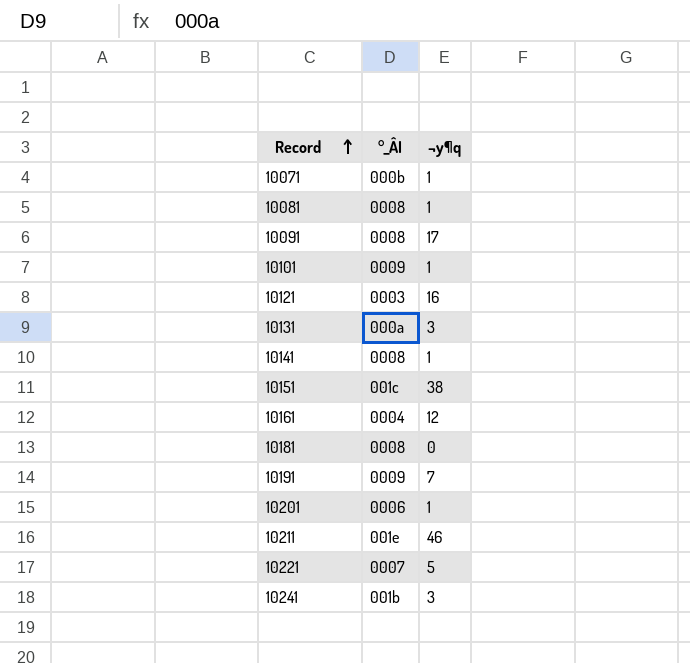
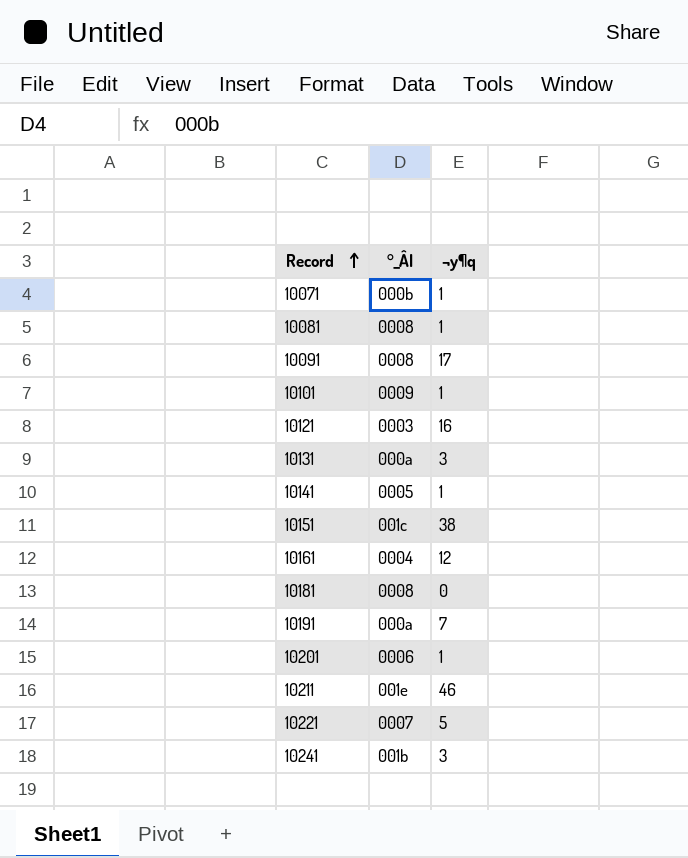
10141 | °_ÂI: 0008 -> 0005
10191 | °_ÂI: 0009 -> 000a

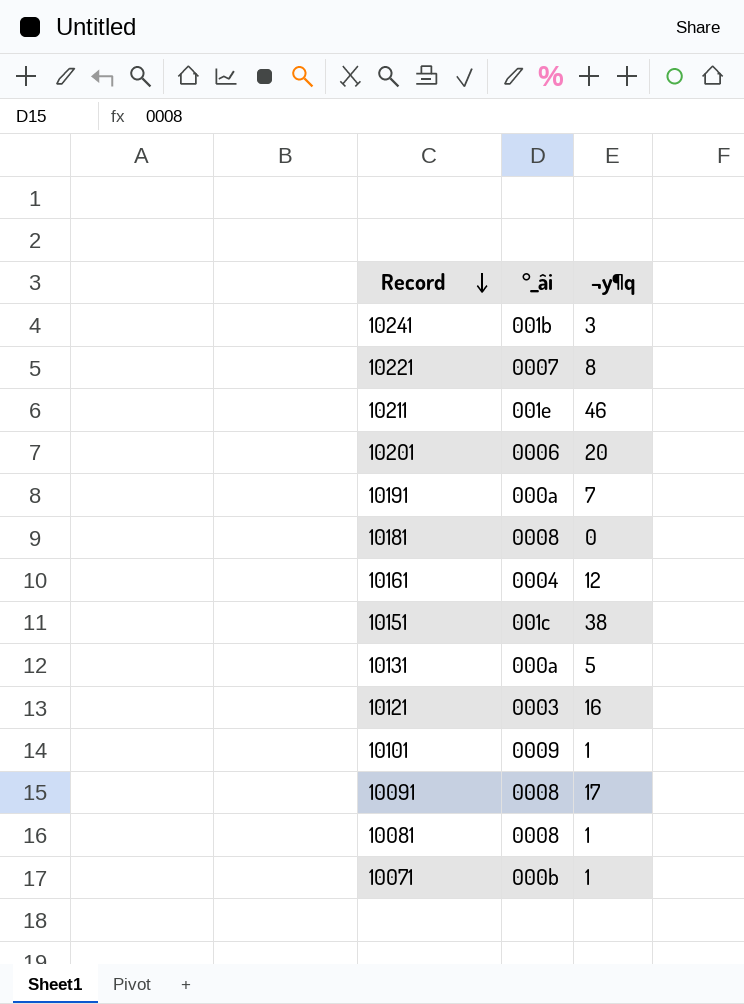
row order: Record ascending -> Record descending
column name: °_ÂI -> °_âi
row 10141: 0005 | 1 -> none
10221 | ¬y¶q: 5 -> 8
10201 | ¬y¶q: 1 -> 20
10131 | ¬y¶q: 3 -> 5

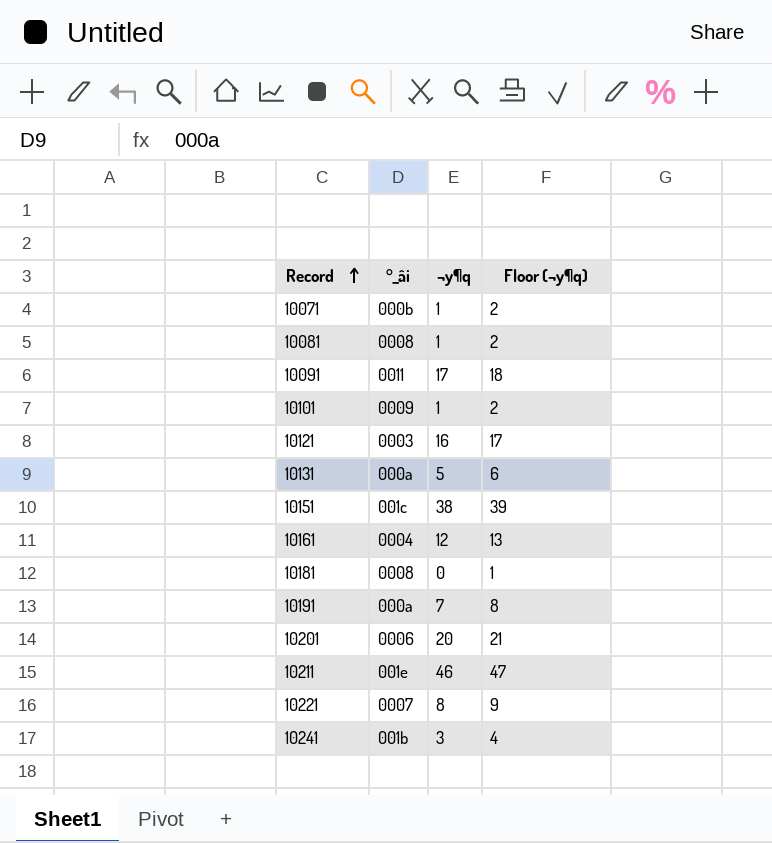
row order: Record descending -> Record ascending
column Floor (¬y¶q) | formula: none -> [¬y¶q] + 1
10091 | °_âi: 0008 -> 0011

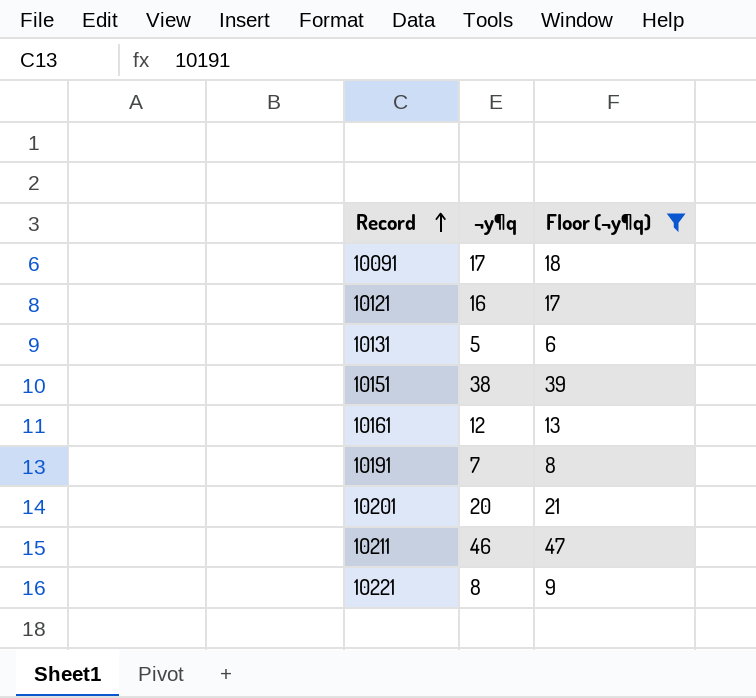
filter: none -> Floor (¬y¶q) >= 6
column °_âi | position: 2 -> none

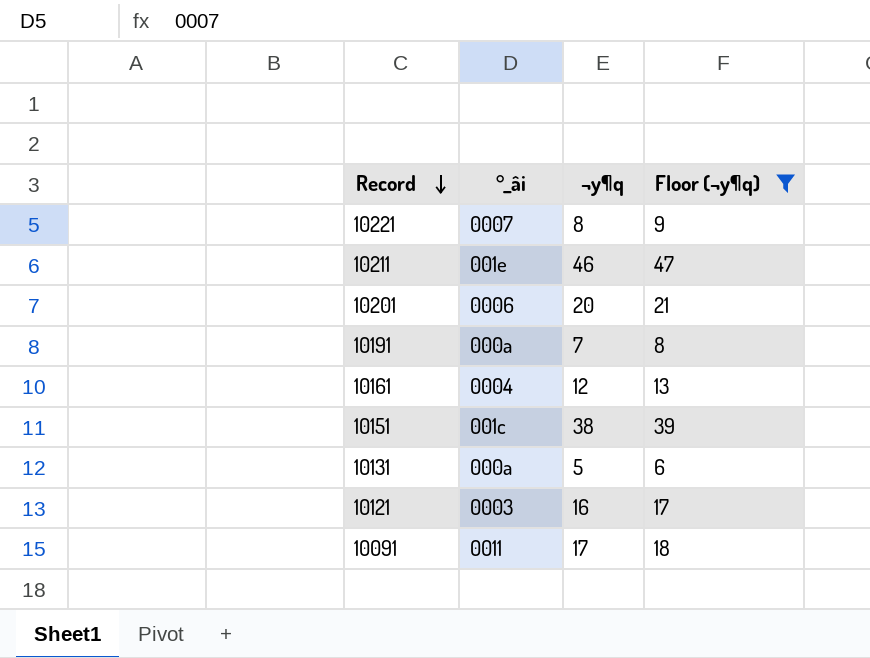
row order: Record ascending -> Record descending
column °_âi | position: none -> 2

